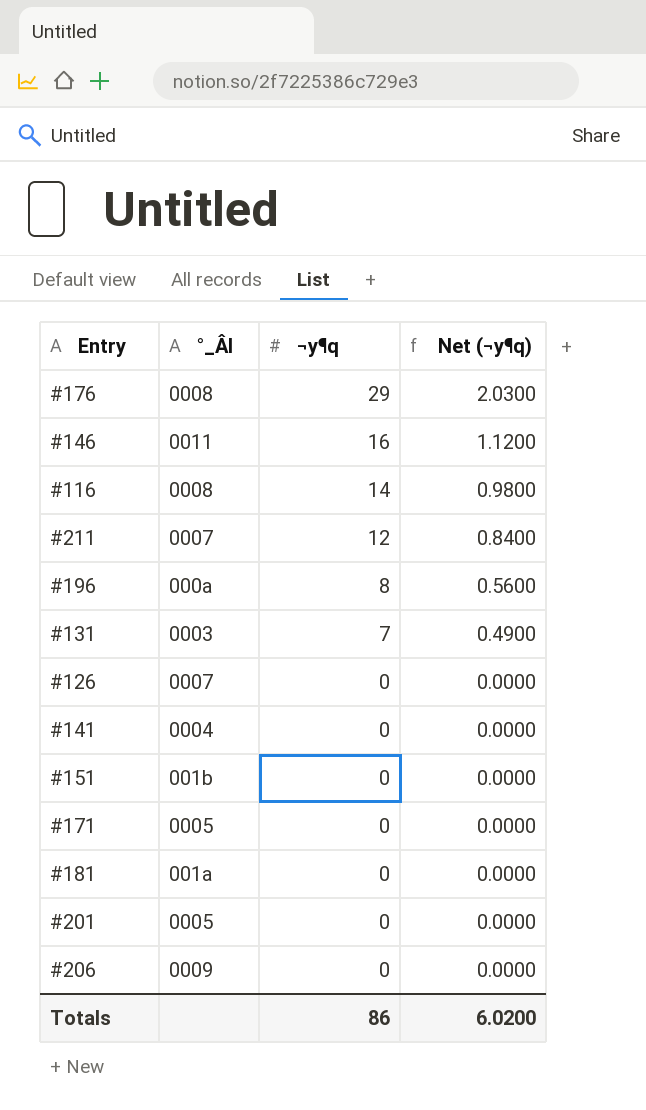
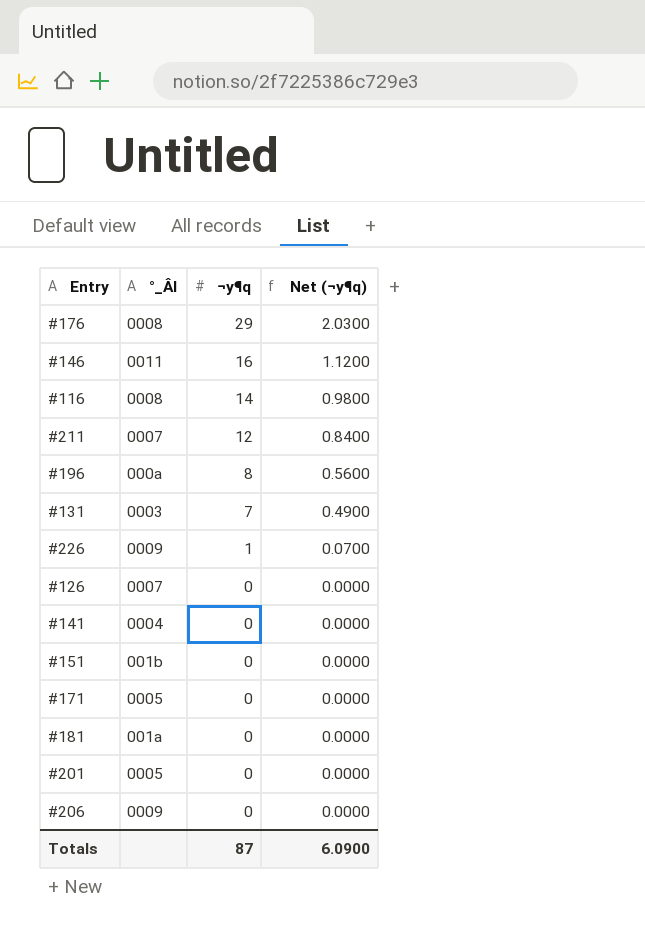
row #226: none -> 0009 | 1 | 0.0700
Totals | ¬y¶q: 86 -> 87
Totals | Net (¬y¶q): 6.0200 -> 6.0900

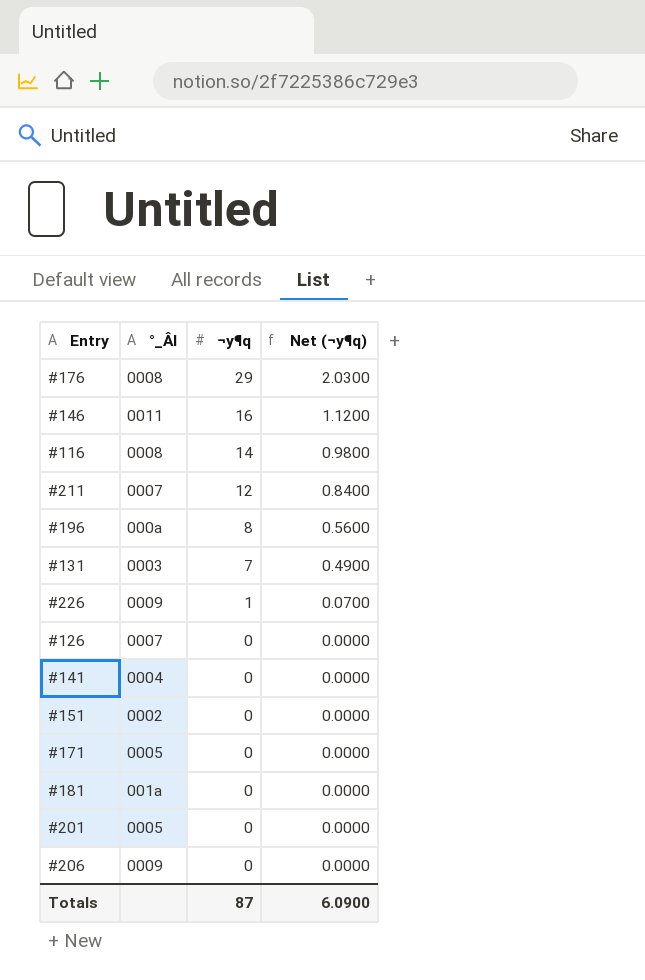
#151 | °_ÂI: 001b -> 0002

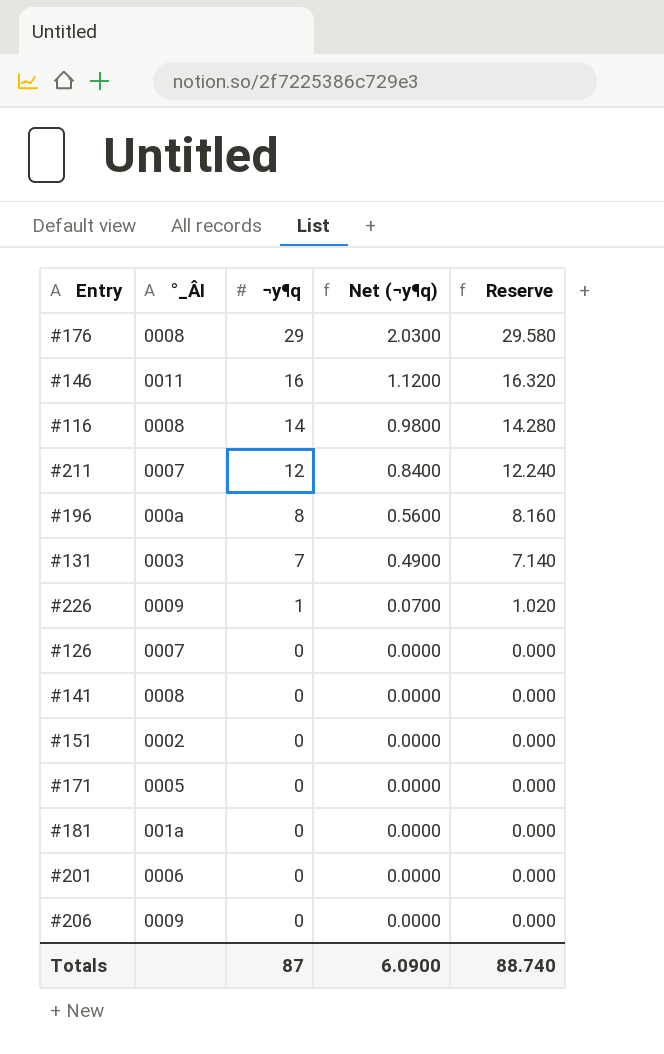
column Reserve | formula: none -> [¬y¶q] * 1.02
#141 | °_ÂI: 0004 -> 0008
#201 | °_ÂI: 0005 -> 0006

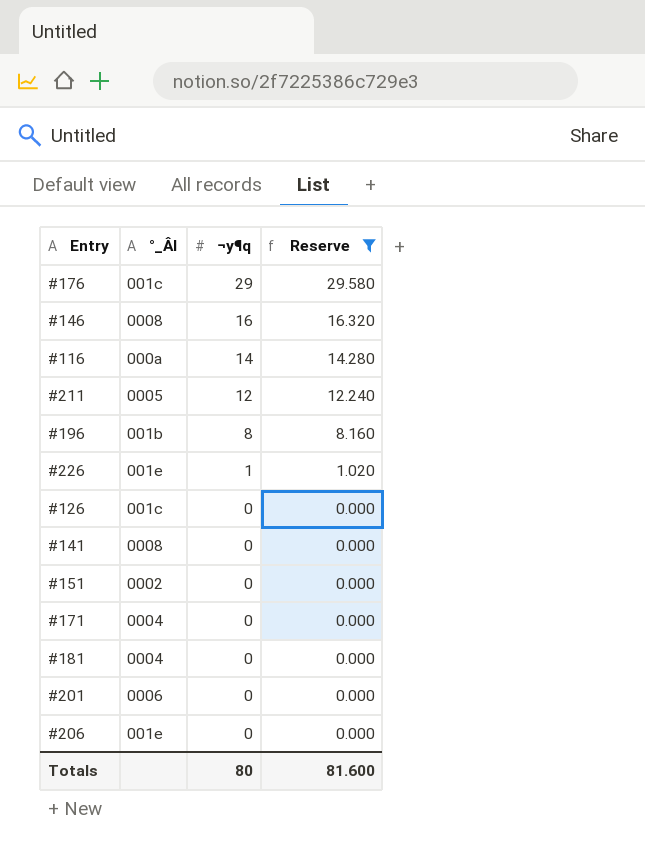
filter: none -> Reserve != 7.140
column Net (¬y¶q) | formula: [¬y¶q] * 0.07 -> none
#176 | °_ÂI: 0008 -> 001c
#146 | °_ÂI: 0011 -> 0008
#116 | °_ÂI: 0008 -> 000a
#211 | °_ÂI: 0007 -> 0005
#196 | °_ÂI: 000a -> 001b
#226 | °_ÂI: 0009 -> 001e
#126 | °_ÂI: 0007 -> 001c
#171 | °_ÂI: 0005 -> 0004
#181 | °_ÂI: 001a -> 0004
#206 | °_ÂI: 0009 -> 001e
Totals | ¬y¶q: 87 -> 80
Totals | Reserve: 88.740 -> 81.600

